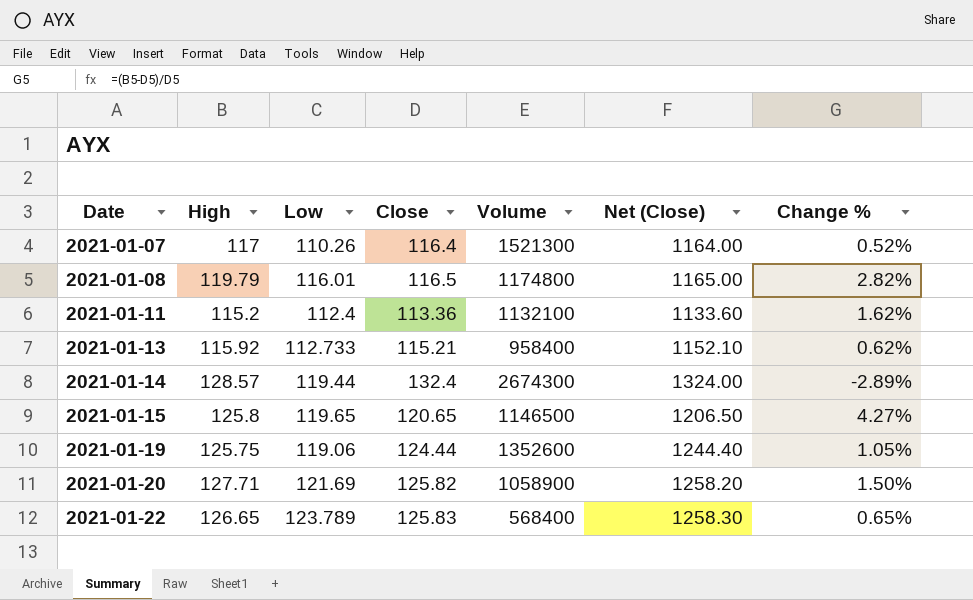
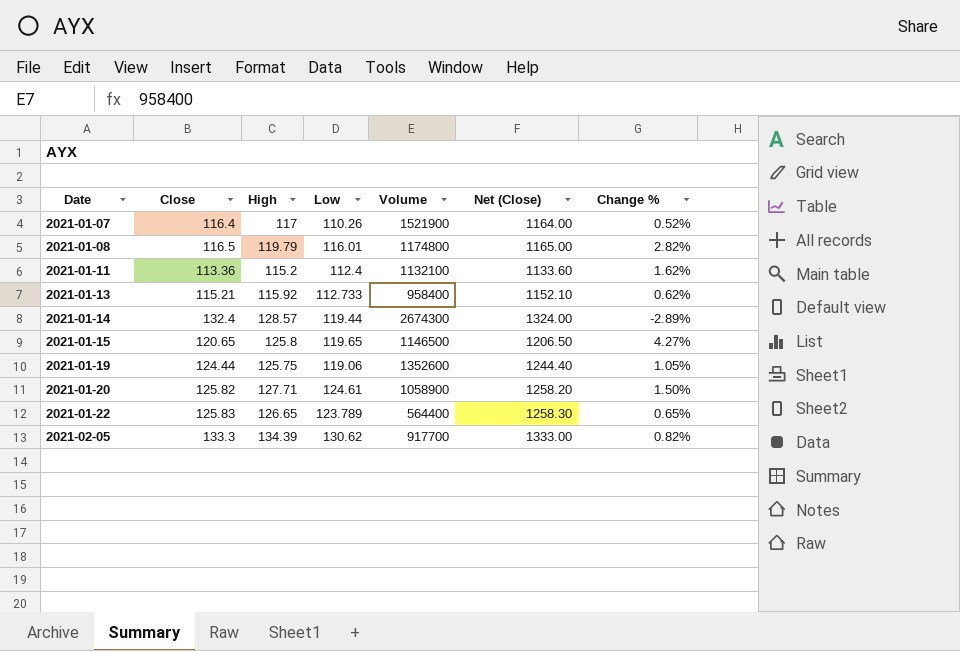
column Close | position: 4 -> 2
2021-01-07 | Volume: 1521300 -> 1521900
2021-01-20 | Low: 121.69 -> 124.61
2021-01-22 | Volume: 568400 -> 564400
row 2021-02-05: none -> 133.3 | 134.39 | 130.62 | 917700 | 1333.00 | 0.82%

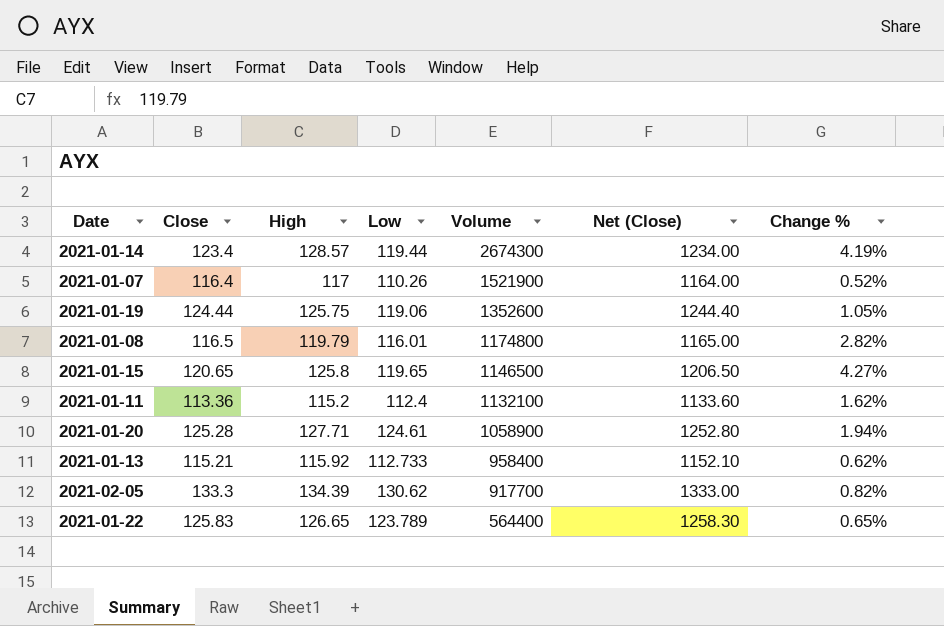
row order: Date ascending -> Volume descending
2021-01-14 | Close: 132.4 -> 123.4
2021-01-14 | Net (Close): 1324.00 -> 1234.00
2021-01-14 | Change %: -2.89% -> 4.19%
2021-01-20 | Close: 125.82 -> 125.28
2021-01-20 | Net (Close): 1258.20 -> 1252.80
2021-01-20 | Change %: 1.50% -> 1.94%

